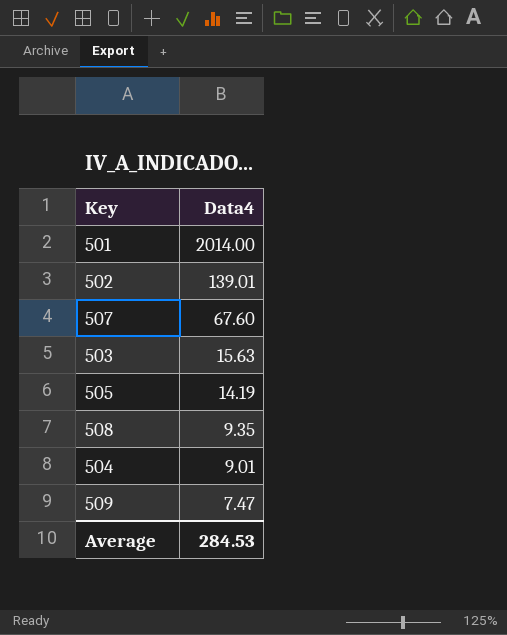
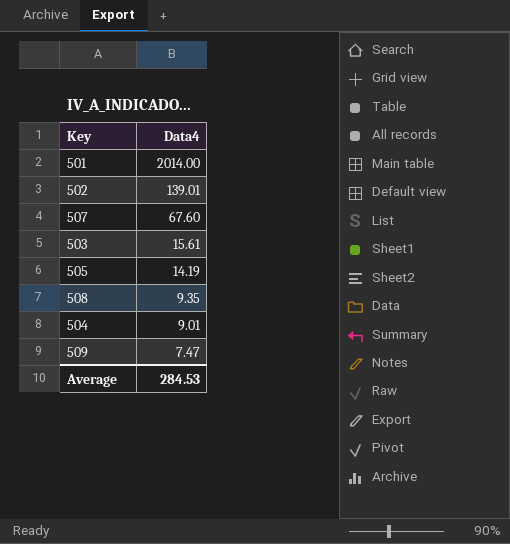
503 | Data4: 15.63 -> 15.61

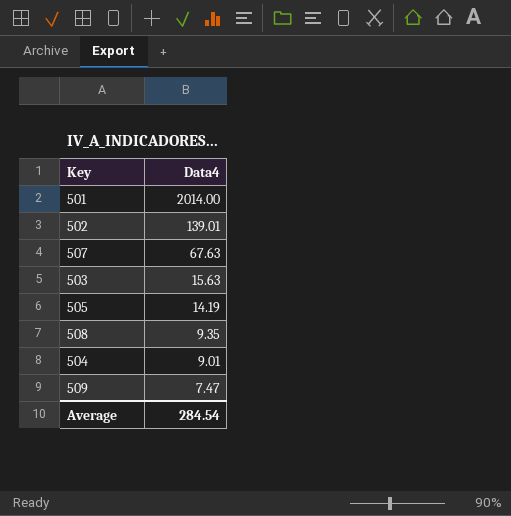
507 | Data4: 67.60 -> 67.63
503 | Data4: 15.61 -> 15.63
Average | Data4: 284.53 -> 284.54

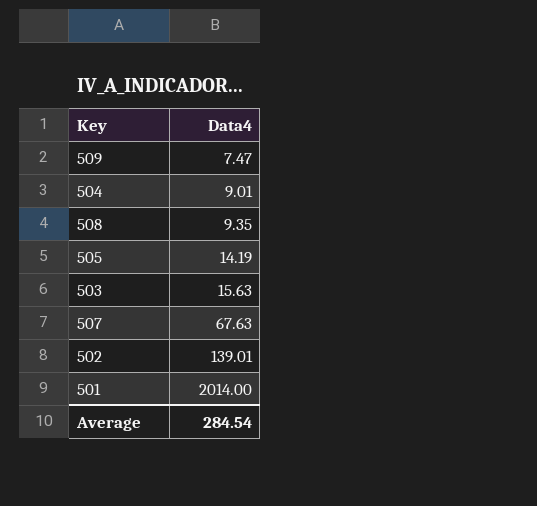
row order: Data4 descending -> Data4 ascending

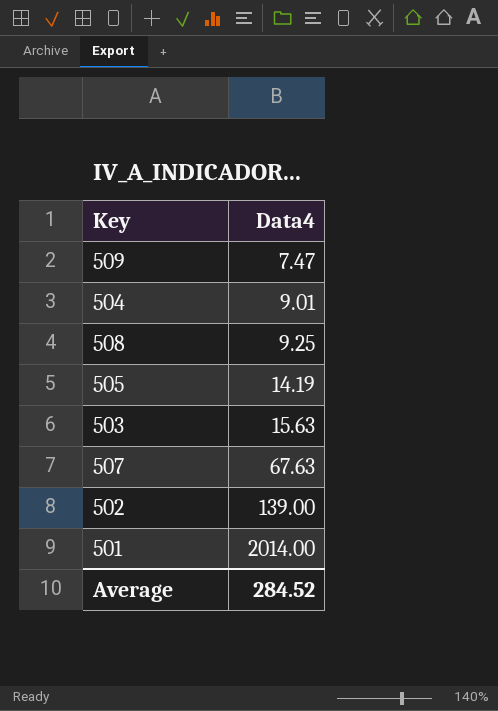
508 | Data4: 9.35 -> 9.25
502 | Data4: 139.01 -> 139.00
Average | Data4: 284.54 -> 284.52

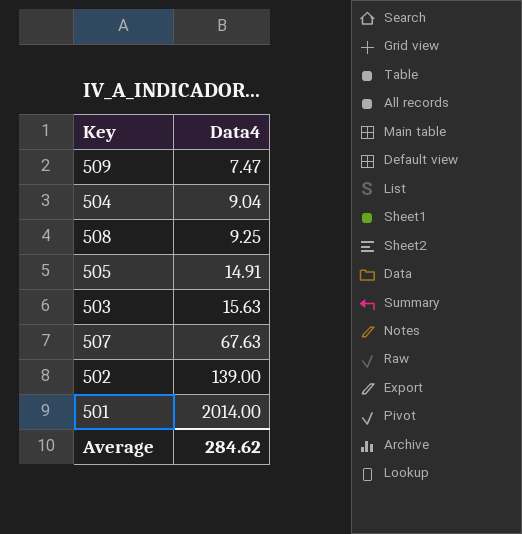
504 | Data4: 9.01 -> 9.04
505 | Data4: 14.19 -> 14.91
Average | Data4: 284.52 -> 284.62

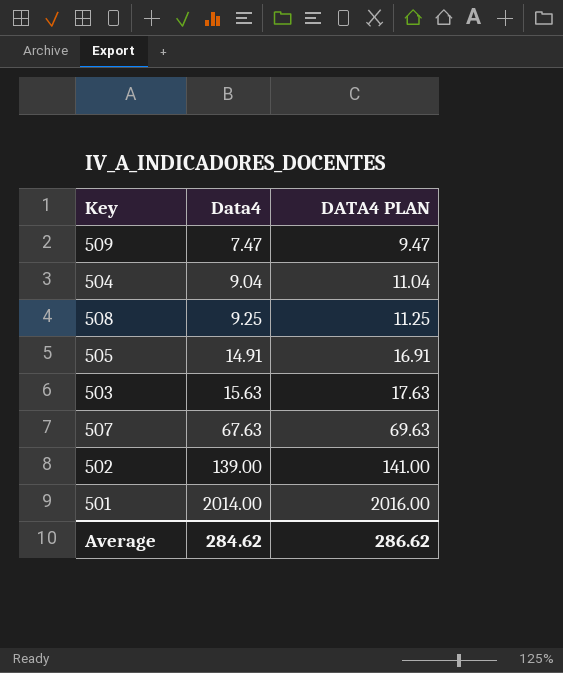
column DATA4 PLAN | formula: none -> [Data4] + 2

